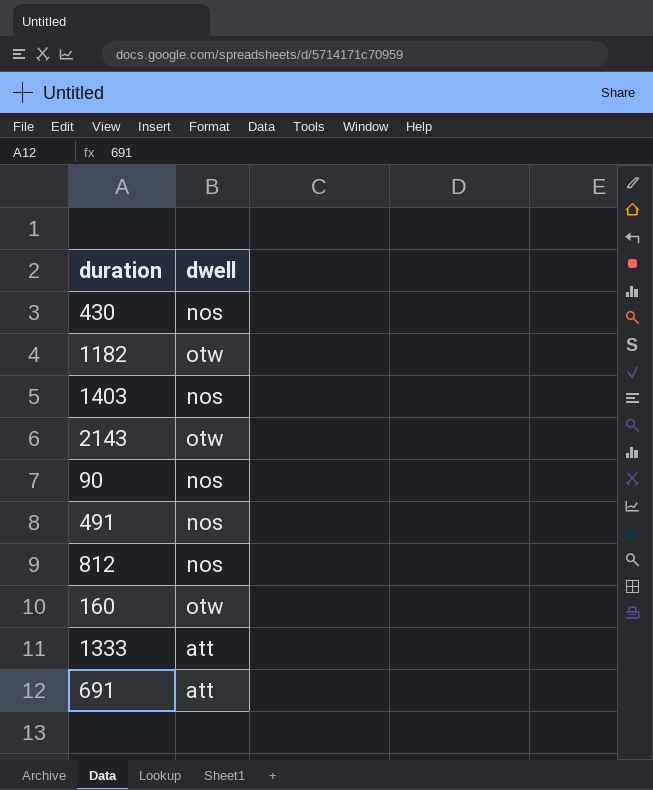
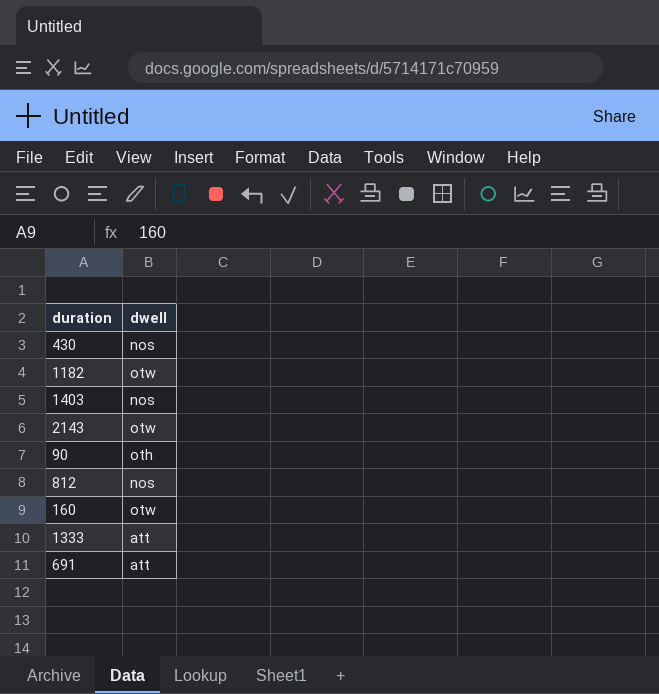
row 491: nos -> none
90 | dwell: nos -> oth

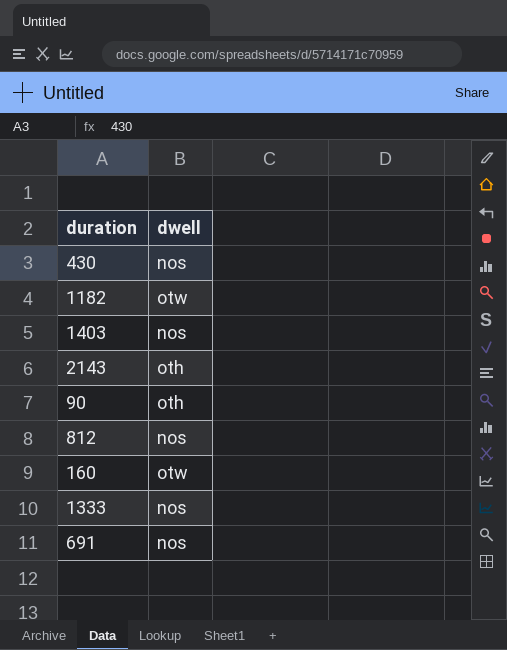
2143 | dwell: otw -> oth
1333 | dwell: att -> nos
691 | dwell: att -> nos

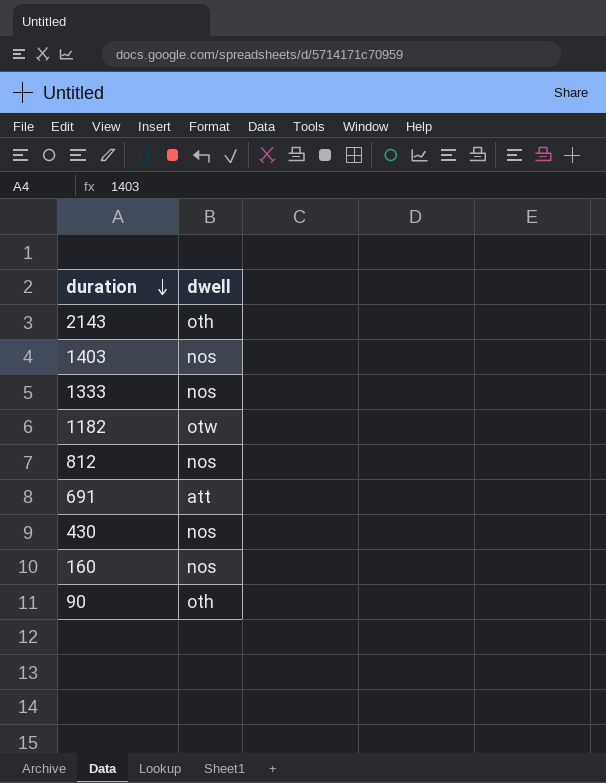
row order: none -> duration descending
691 | dwell: nos -> att
160 | dwell: otw -> nos

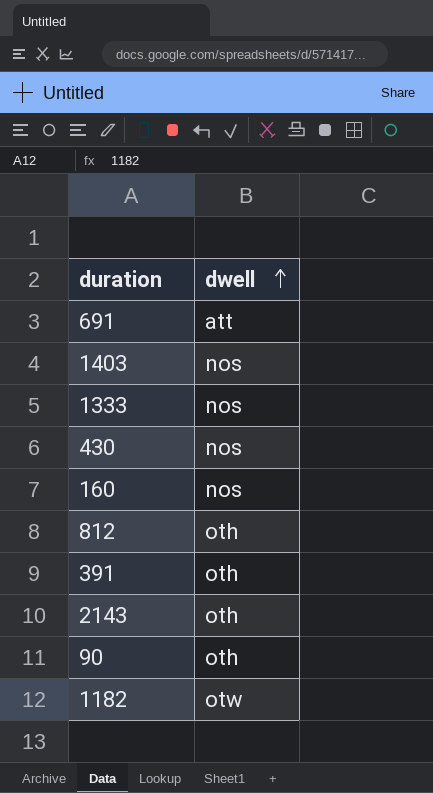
row order: duration descending -> dwell ascending
812 | dwell: nos -> oth
row 391: none -> oth

